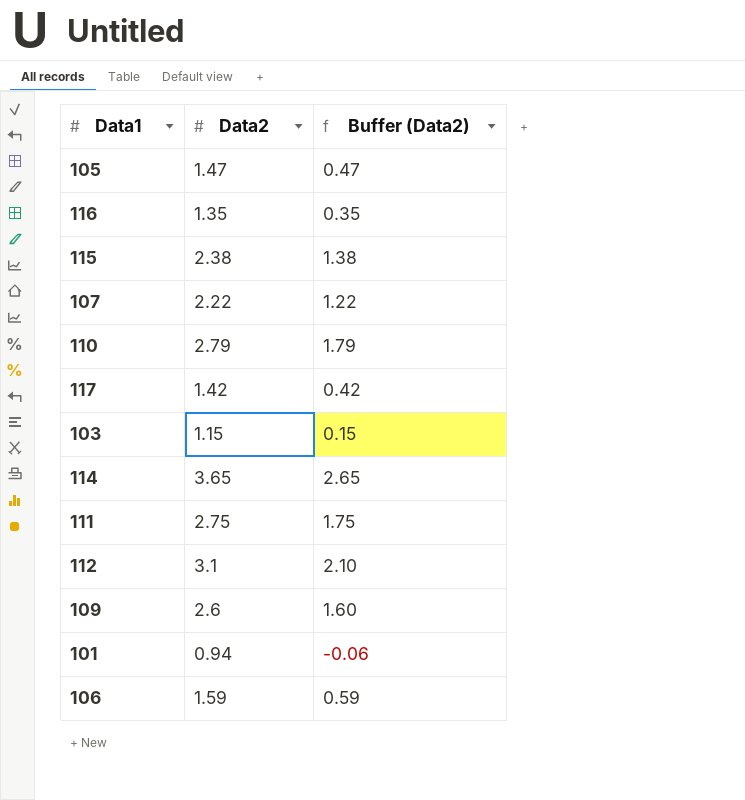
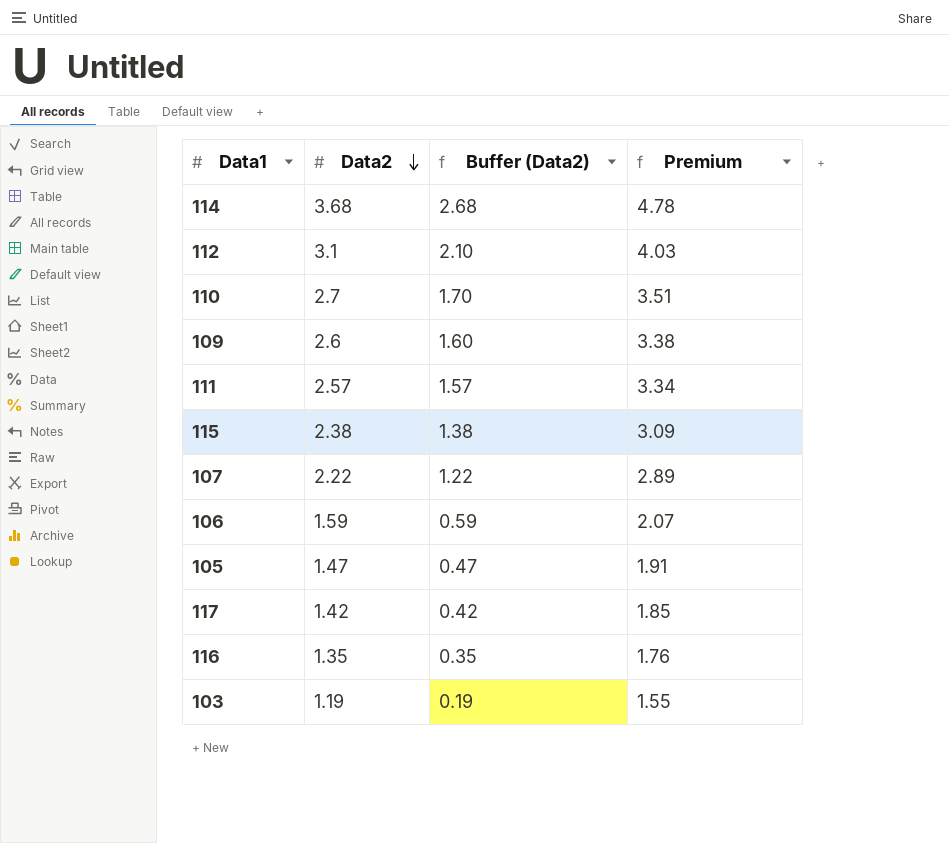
row order: none -> Data2 descending
column Premium | formula: none -> [Data2] * 1.3
row 101: 0.94 | -0.06 -> none
114 | Data2: 3.65 -> 3.68
114 | Buffer (Data2): 2.65 -> 2.68
110 | Data2: 2.79 -> 2.7
110 | Buffer (Data2): 1.79 -> 1.70
111 | Data2: 2.75 -> 2.57
111 | Buffer (Data2): 1.75 -> 1.57
103 | Data2: 1.15 -> 1.19
103 | Buffer (Data2): 0.15 -> 0.19

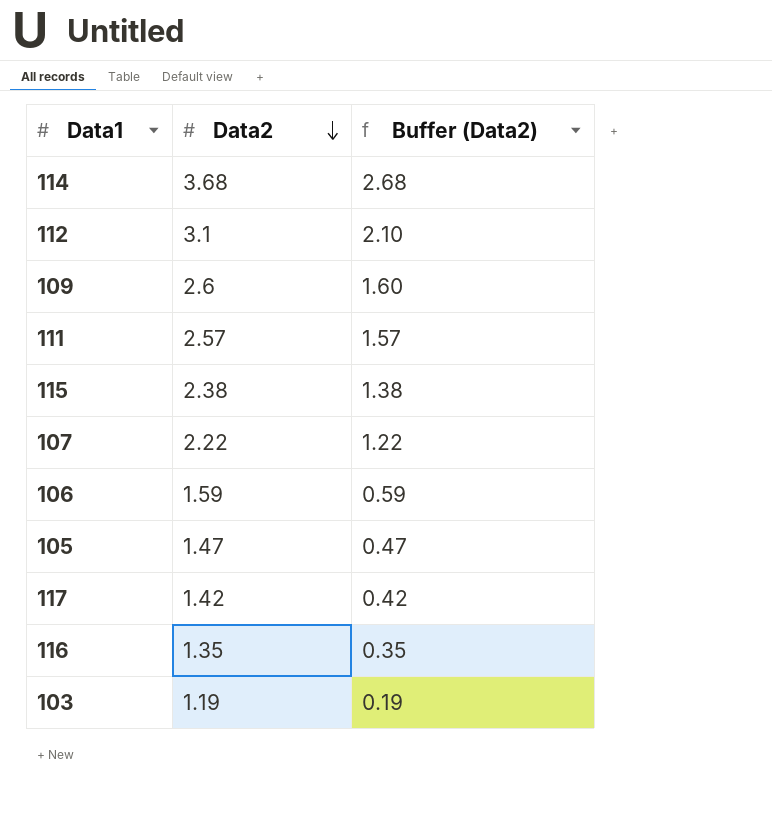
column Premium | formula: [Data2] * 1.3 -> none
row 110: 2.7 | 1.70 | 3.51 -> none

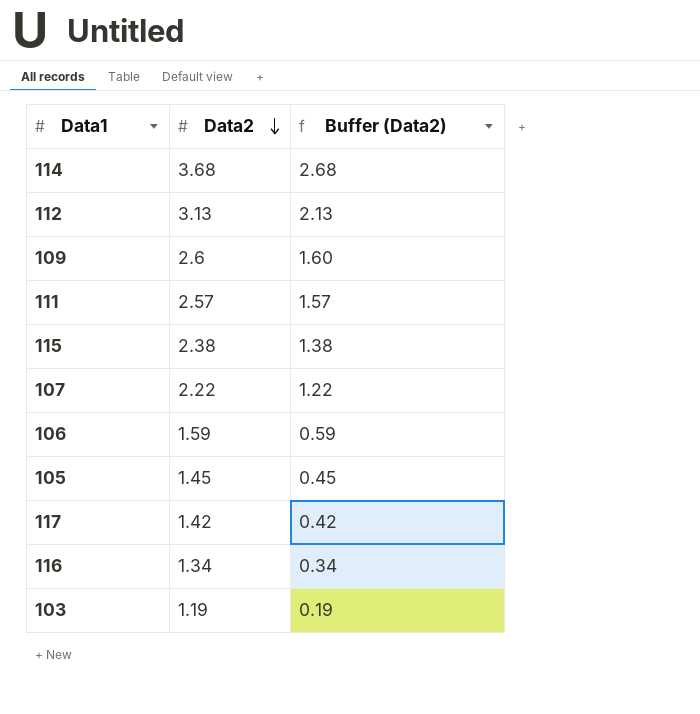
112 | Data2: 3.1 -> 3.13
112 | Buffer (Data2): 2.10 -> 2.13
105 | Data2: 1.47 -> 1.45
105 | Buffer (Data2): 0.47 -> 0.45
116 | Data2: 1.35 -> 1.34
116 | Buffer (Data2): 0.35 -> 0.34

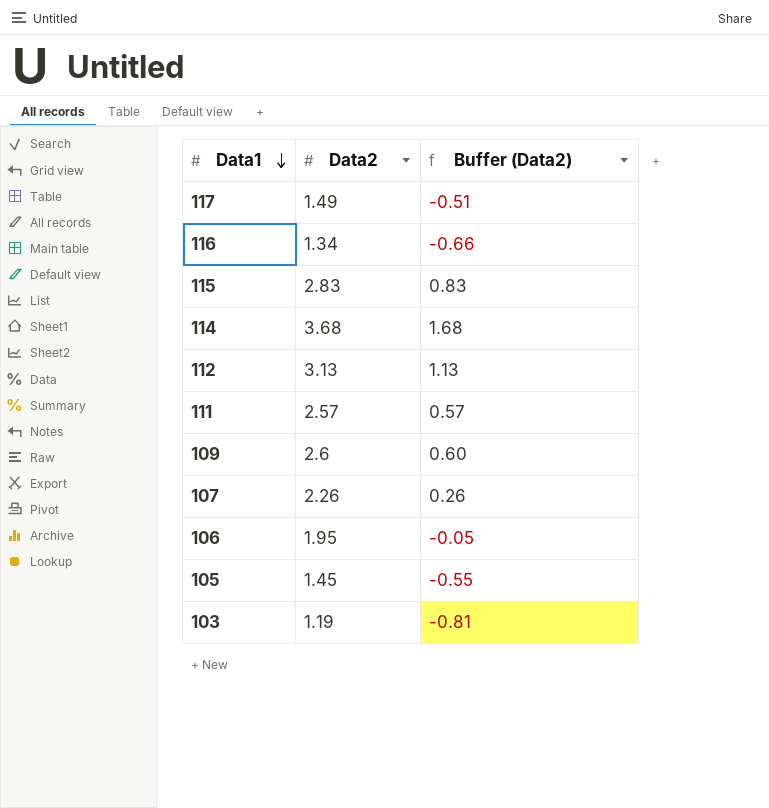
row order: Data2 descending -> Data1 descending
column Buffer (Data2) | formula: [Data2] - 1 -> [Data2] - 2
117 | Data2: 1.42 -> 1.49
115 | Data2: 2.38 -> 2.83
107 | Data2: 2.22 -> 2.26
106 | Data2: 1.59 -> 1.95

